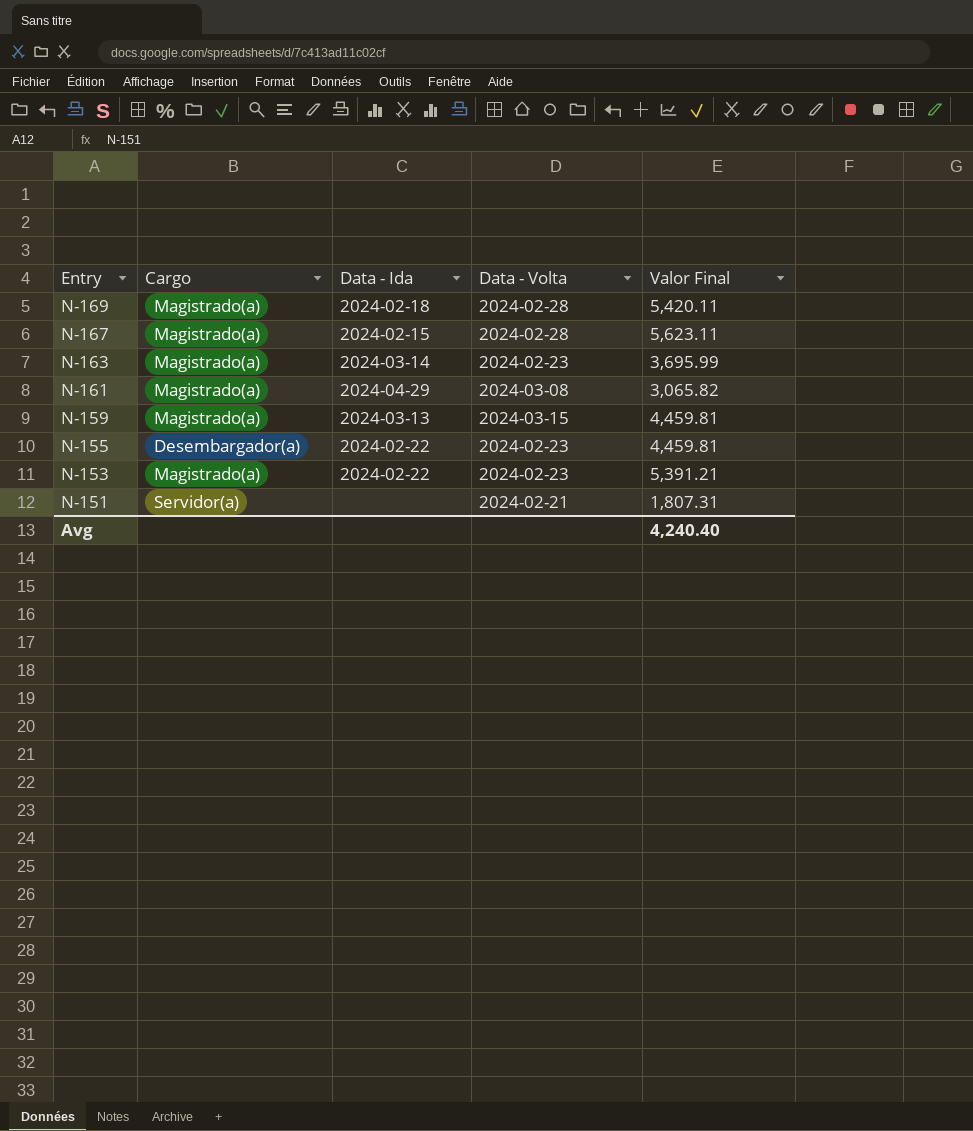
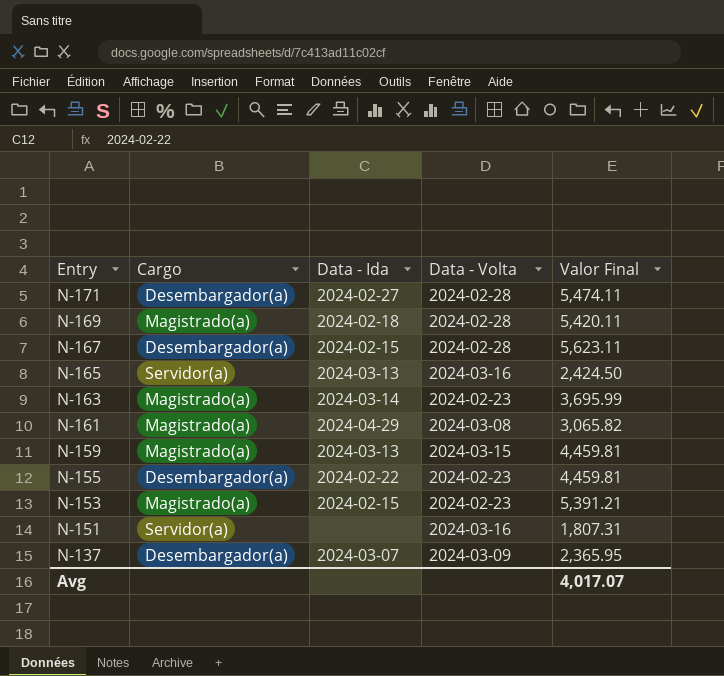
row N-171: none -> Desembargador(a) | 2024-02-27 | 2024-02-28 | 5,474.11
N-167 | Cargo: Magistrado(a) -> Desembargador(a)
row N-165: none -> Servidor(a) | 2024-03-13 | 2024-03-16 | 2,424.50
N-153 | Data - Ida: 2024-02-22 -> 2024-02-15
N-151 | Data - Volta: 2024-02-21 -> 2024-03-16
row N-137: none -> Desembargador(a) | 2024-03-07 | 2024-03-09 | 2,365.95
Avg | Valor Final: 4,240.40 -> 4,017.07

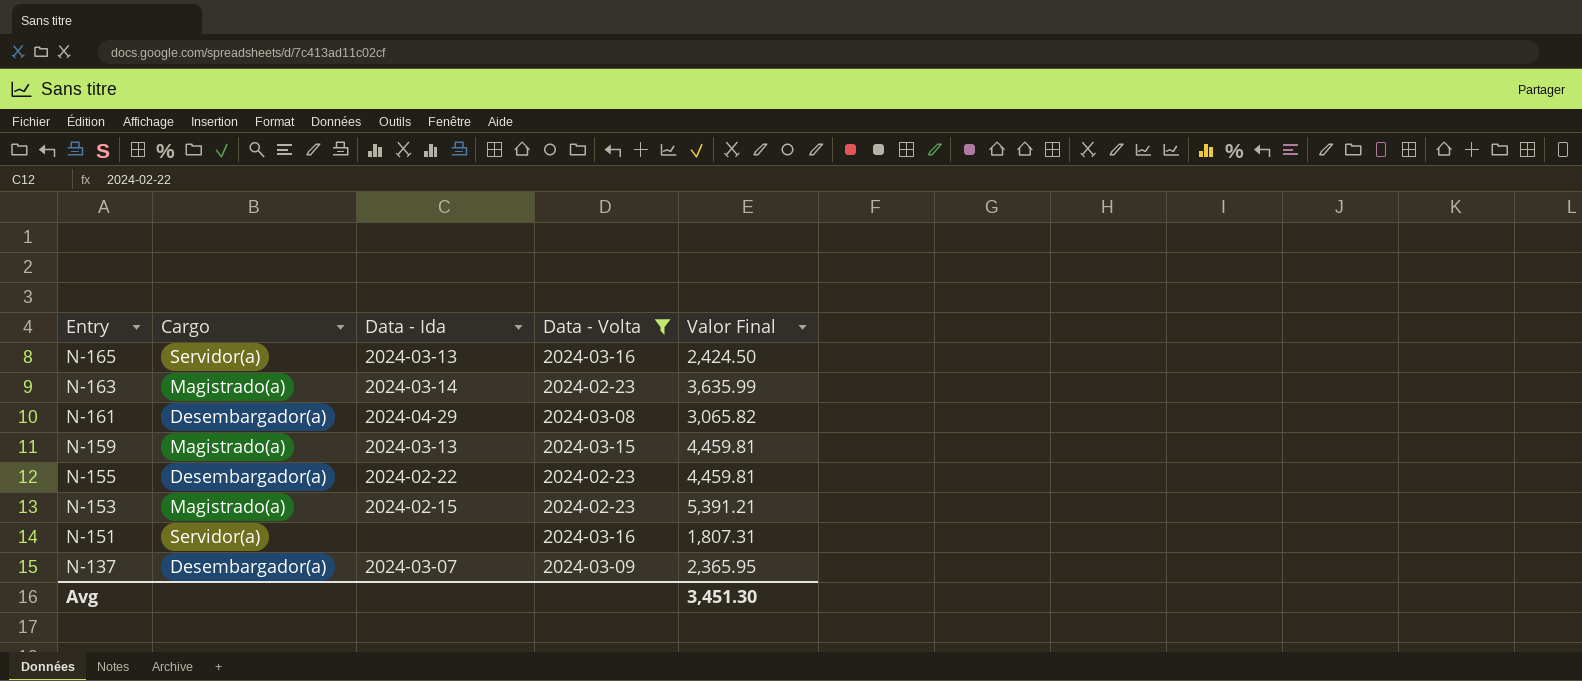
filter: none -> Data - Volta != 2024-02-28
N-163 | Valor Final: 3,695.99 -> 3,635.99
N-161 | Cargo: Magistrado(a) -> Desembargador(a)
Avg | Valor Final: 4,017.07 -> 3,451.30

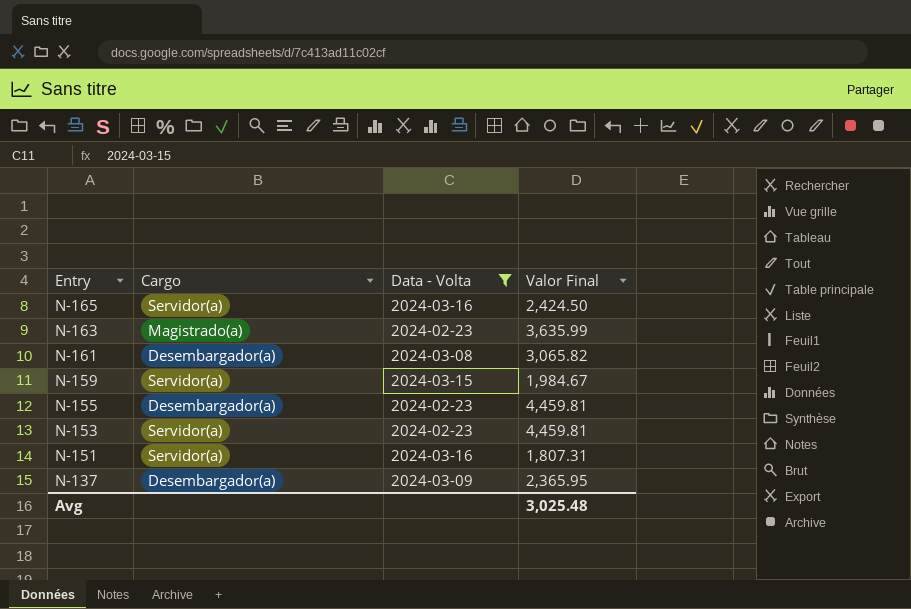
column Data - Ida | position: 3 -> none
N-159 | Cargo: Magistrado(a) -> Servidor(a)
N-159 | Valor Final: 4,459.81 -> 1,984.67
N-153 | Cargo: Magistrado(a) -> Servidor(a)
N-153 | Valor Final: 5,391.21 -> 4,459.81
Avg | Valor Final: 3,451.30 -> 3,025.48

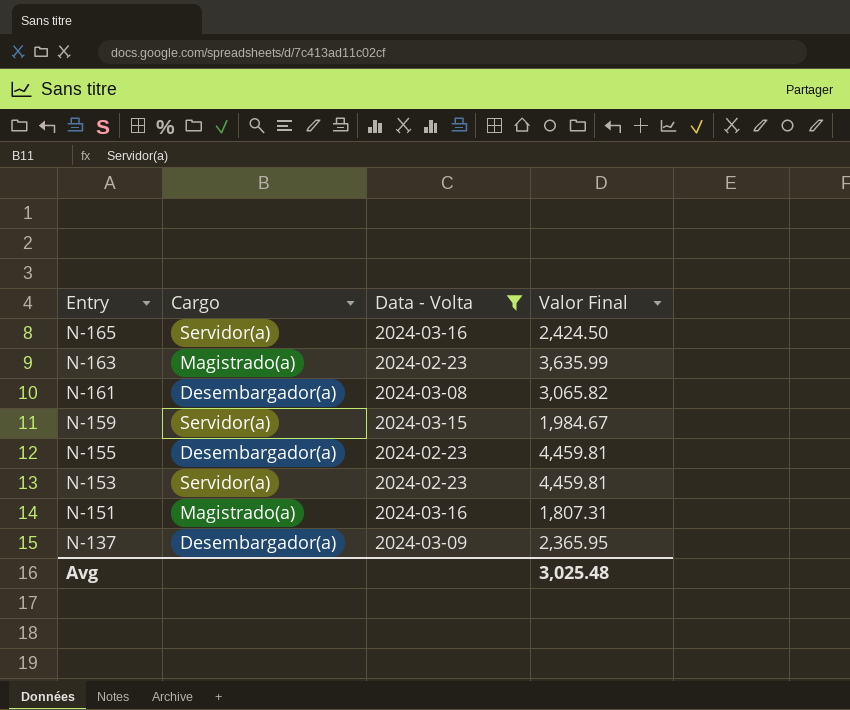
N-151 | Cargo: Servidor(a) -> Magistrado(a)

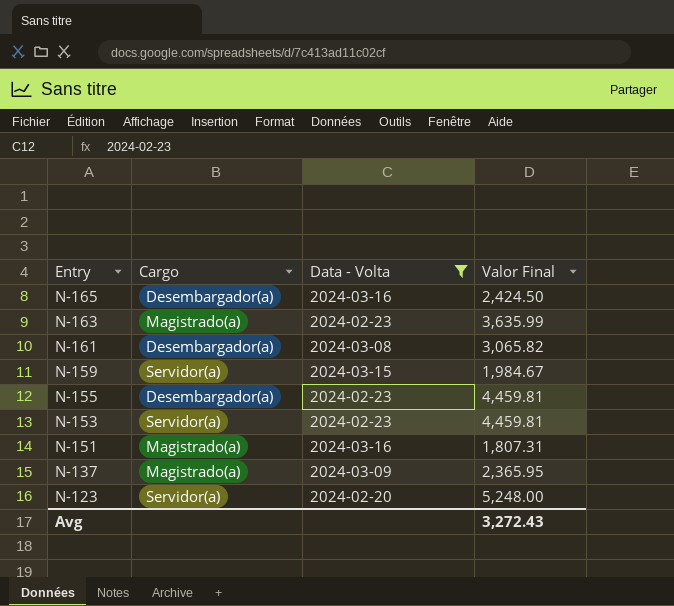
N-165 | Cargo: Servidor(a) -> Desembargador(a)
N-137 | Cargo: Desembargador(a) -> Magistrado(a)
row N-123: none -> Servidor(a) | 2024-02-20 | 5,248.00
Avg | Valor Final: 3,025.48 -> 3,272.43

